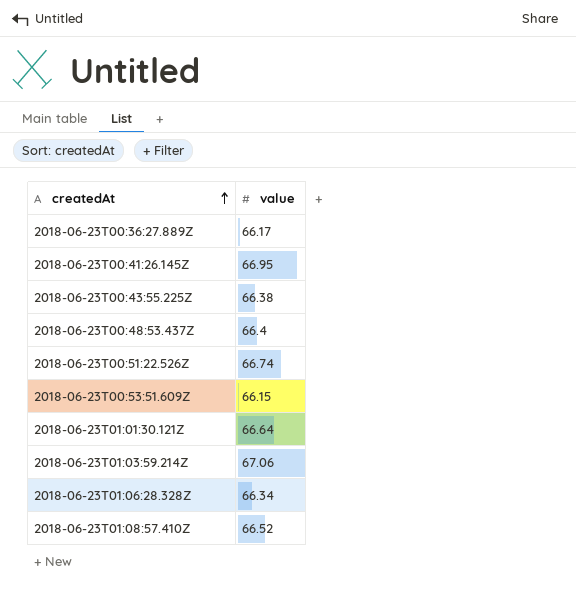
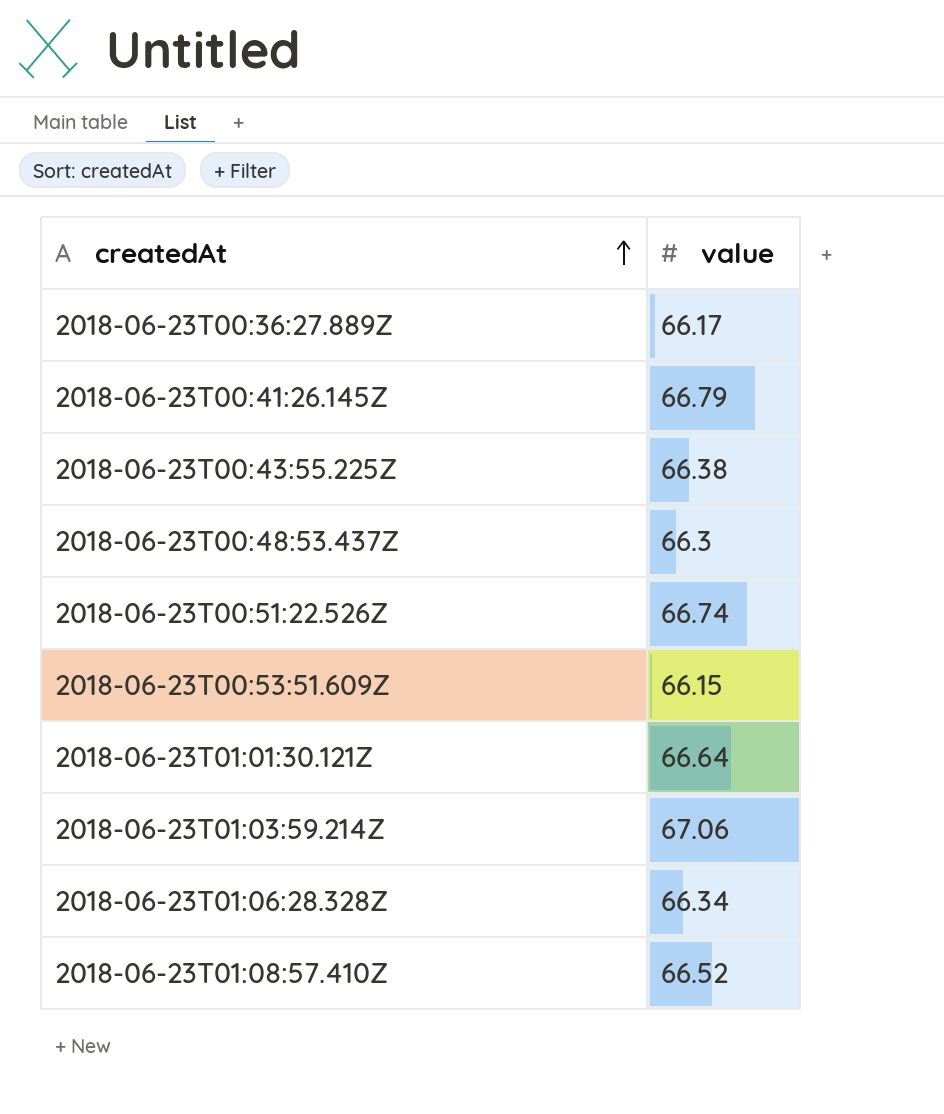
2018-06-23T00:41:26.145Z | value: 66.95 -> 66.79
2018-06-23T00:48:53.437Z | value: 66.4 -> 66.3

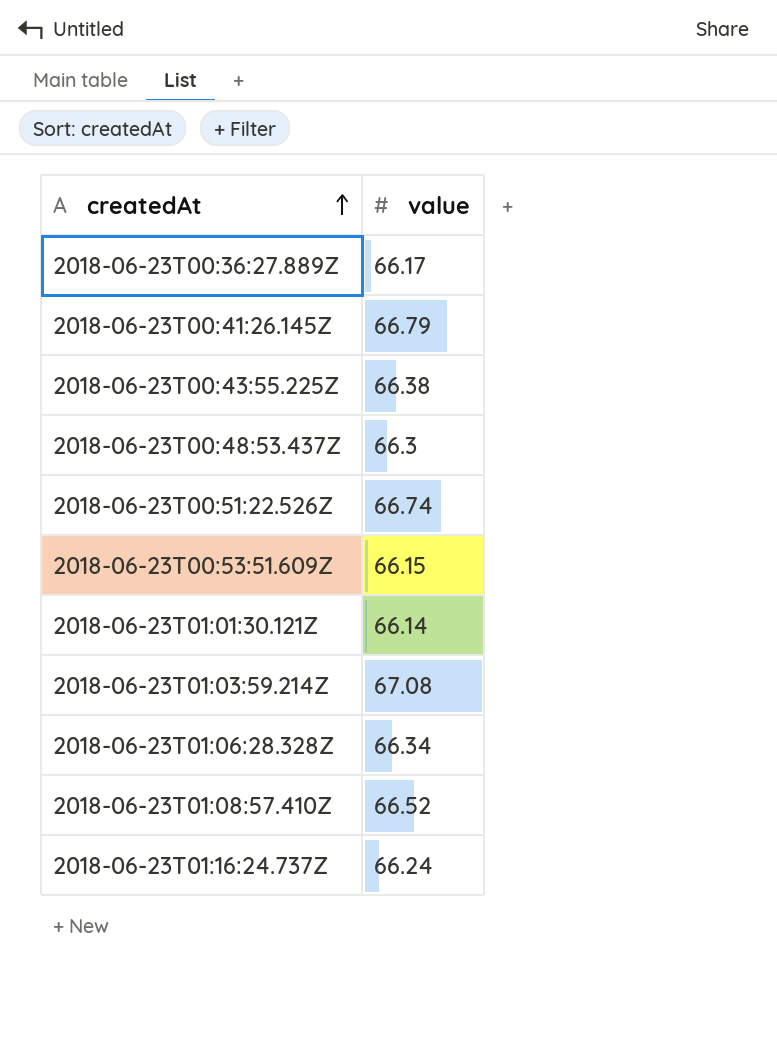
2018-06-23T01:01:30.121Z | value: 66.64 -> 66.14
2018-06-23T01:03:59.214Z | value: 67.06 -> 67.08
row 2018-06-23T01:16:24.737Z: none -> 66.24

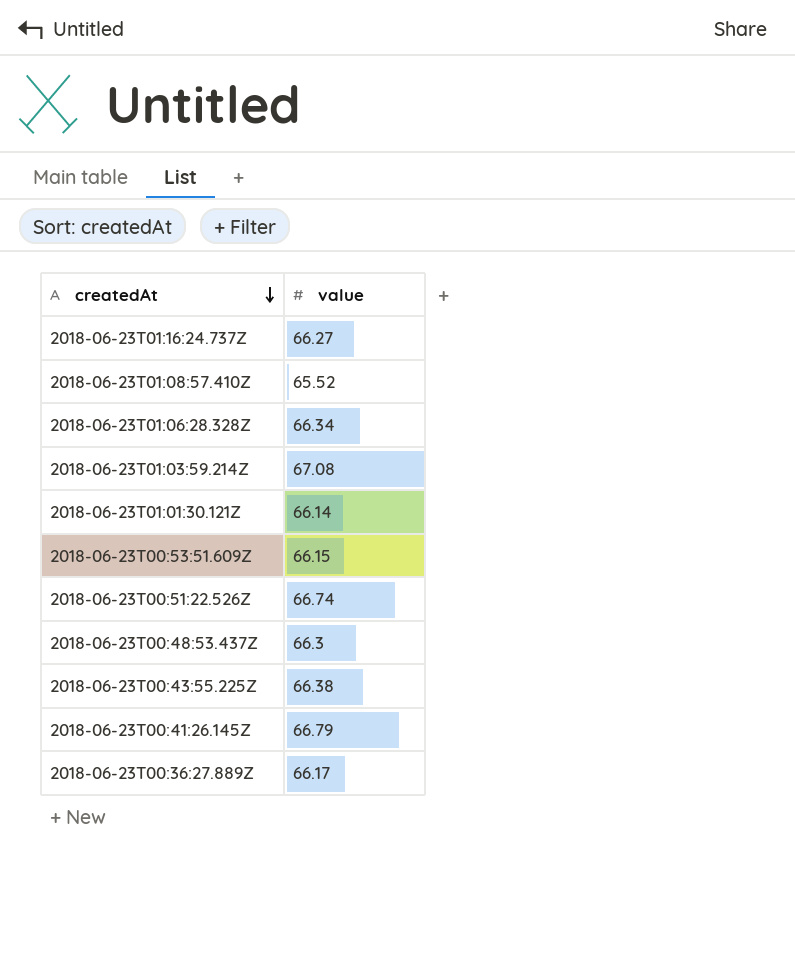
row order: createdAt ascending -> createdAt descending
2018-06-23T01:16:24.737Z | value: 66.24 -> 66.27
2018-06-23T01:08:57.410Z | value: 66.52 -> 65.52

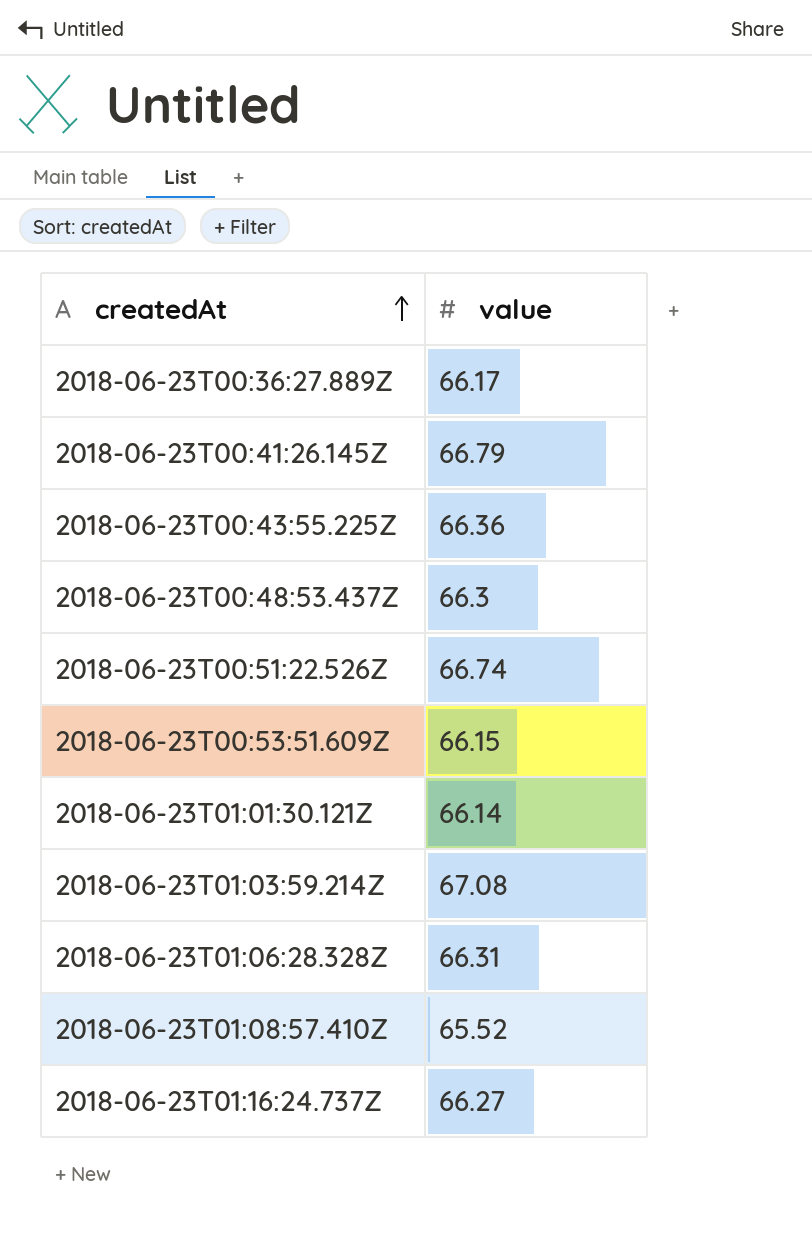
row order: createdAt descending -> createdAt ascending
2018-06-23T00:43:55.225Z | value: 66.38 -> 66.36
2018-06-23T01:06:28.328Z | value: 66.34 -> 66.31

